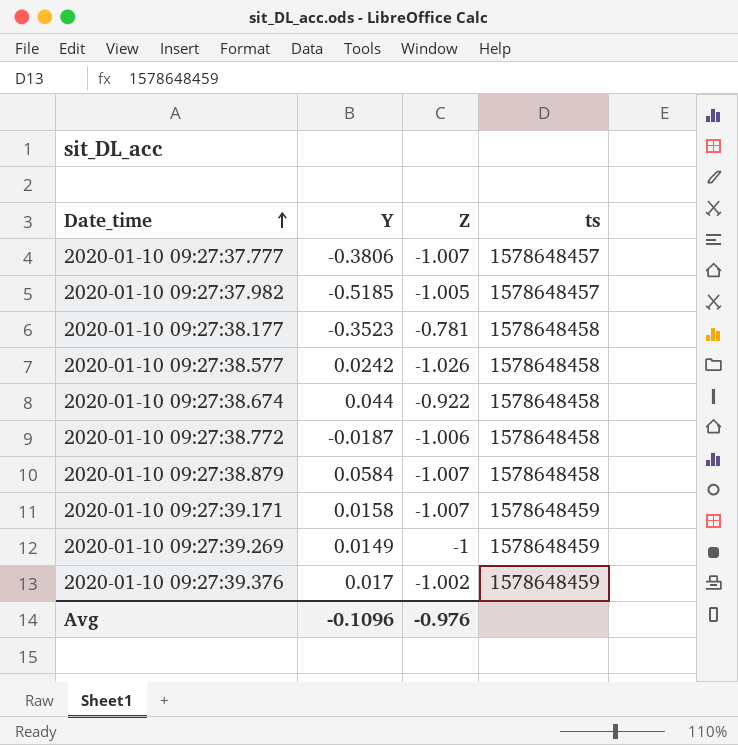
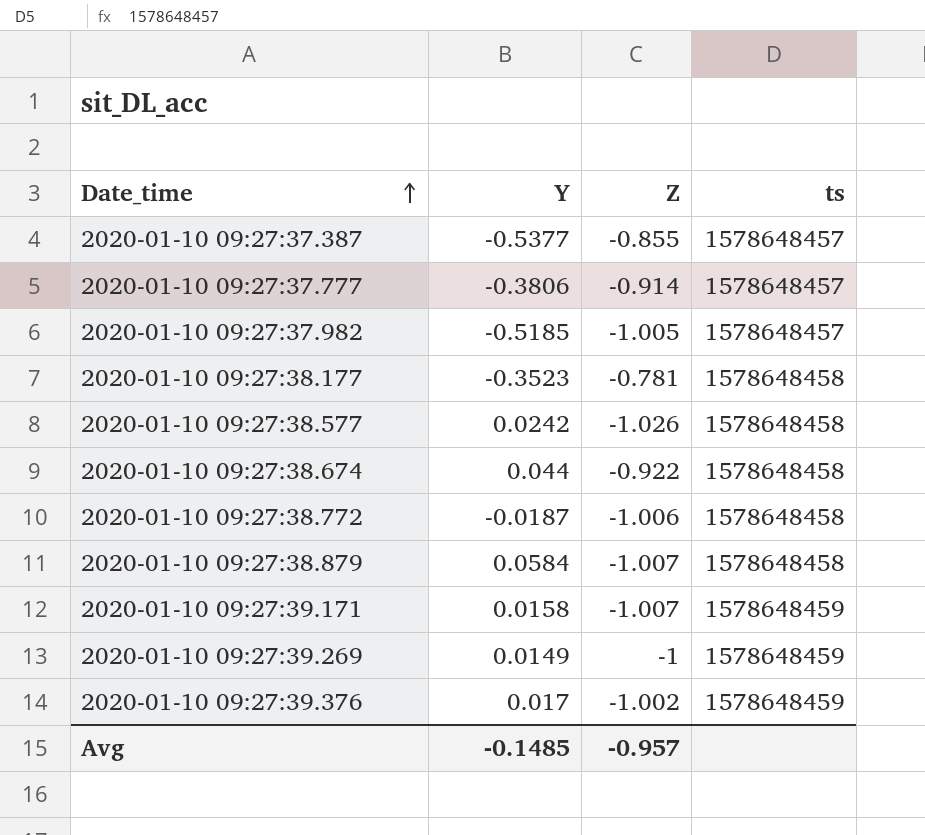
row 2020-01-10 09:27:37.387: none -> -0.5377 | -0.855 | 1578648457
2020-01-10 09:27:37.777 | Z: -1.007 -> -0.914
Avg | Y: -0.1096 -> -0.1485
Avg | Z: -0.976 -> -0.957

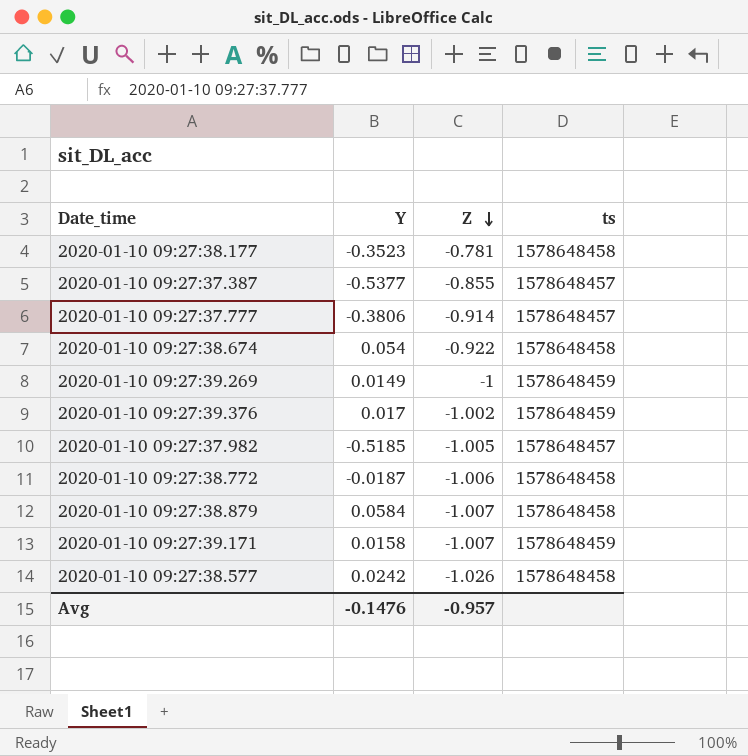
row order: Date_time ascending -> Z descending
2020-01-10 09:27:38.674 | Y: 0.044 -> 0.054
Avg | Y: -0.1485 -> -0.1476

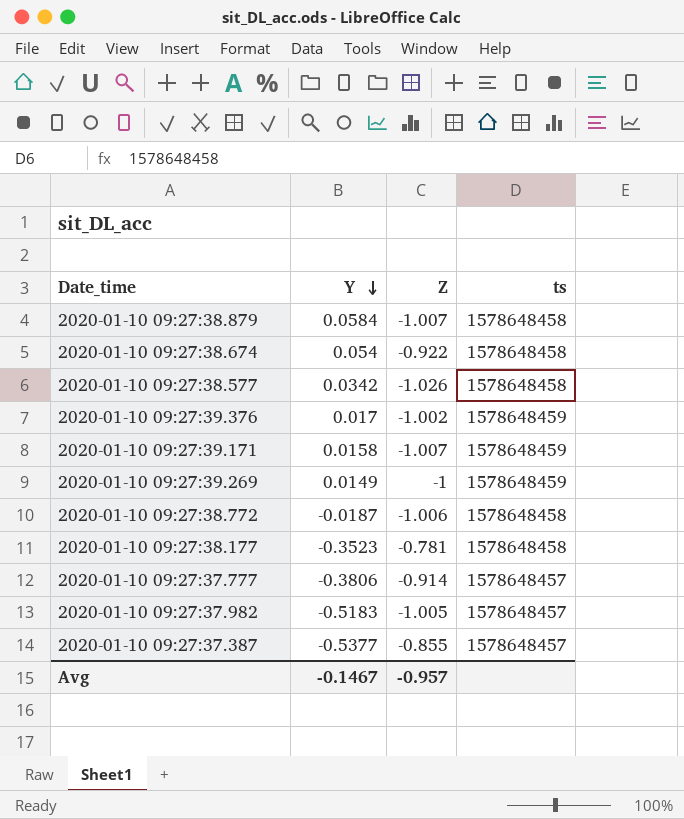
row order: Z descending -> Y descending
2020-01-10 09:27:38.577 | Y: 0.0242 -> 0.0342
2020-01-10 09:27:37.982 | Y: -0.5185 -> -0.5183
Avg | Y: -0.1476 -> -0.1467

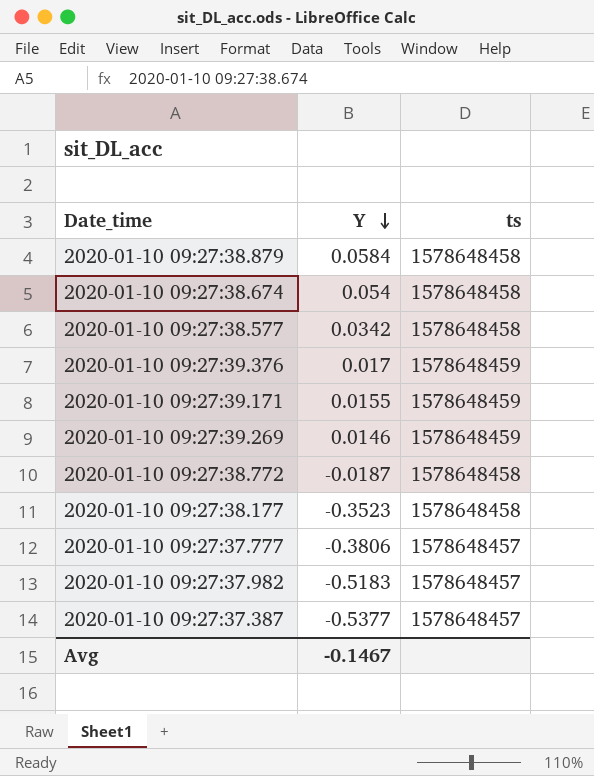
column Z | position: 3 -> none
2020-01-10 09:27:39.171 | Y: 0.0158 -> 0.0155
2020-01-10 09:27:39.269 | Y: 0.0149 -> 0.0146

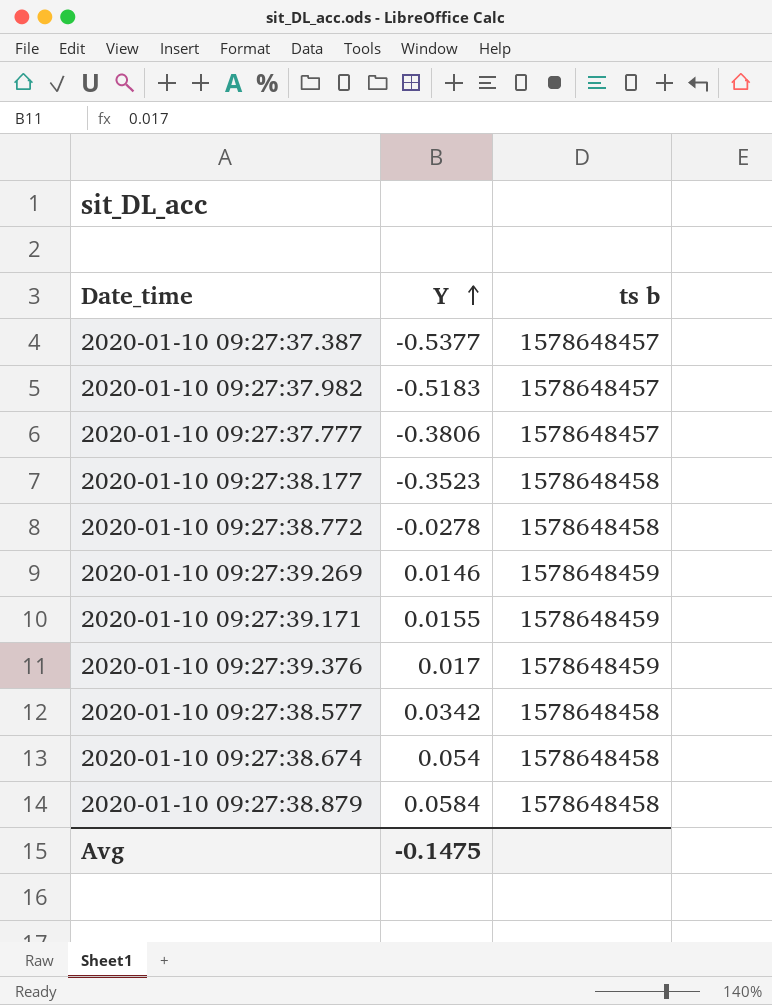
row order: Y descending -> Y ascending
column name: ts -> ts b
2020-01-10 09:27:38.772 | Y: -0.0187 -> -0.0278
Avg | Y: -0.1467 -> -0.1475

